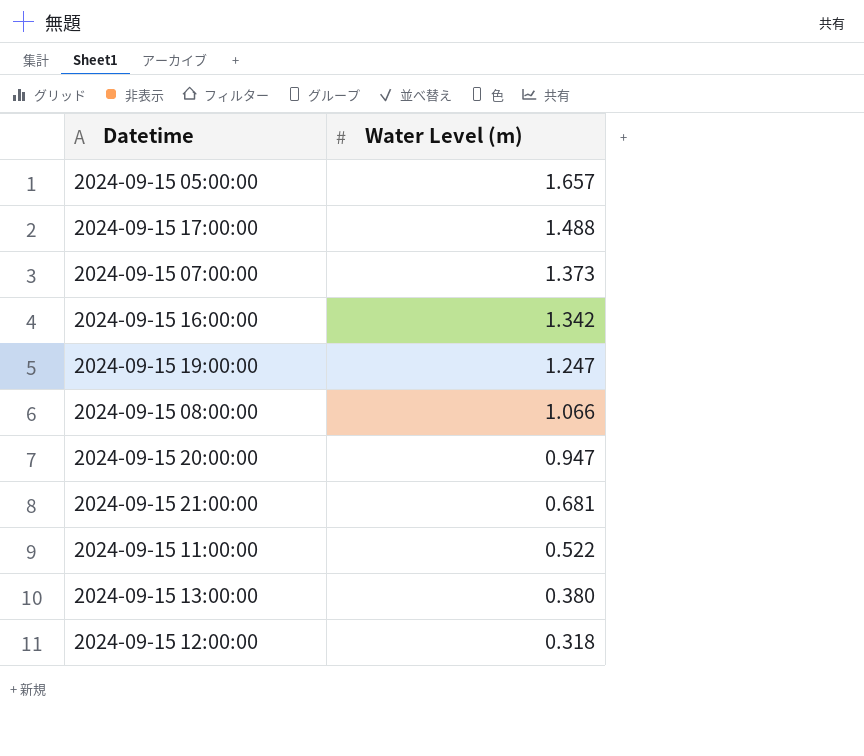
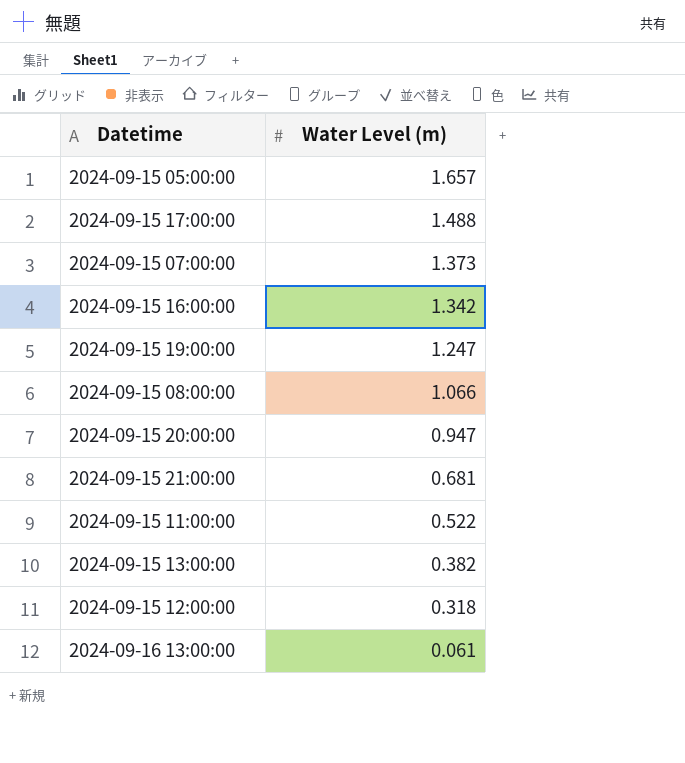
2024-09-15 13:00:00 | Water Level (m): 0.380 -> 0.382
row 2024-09-16 13:00:00: none -> 0.061

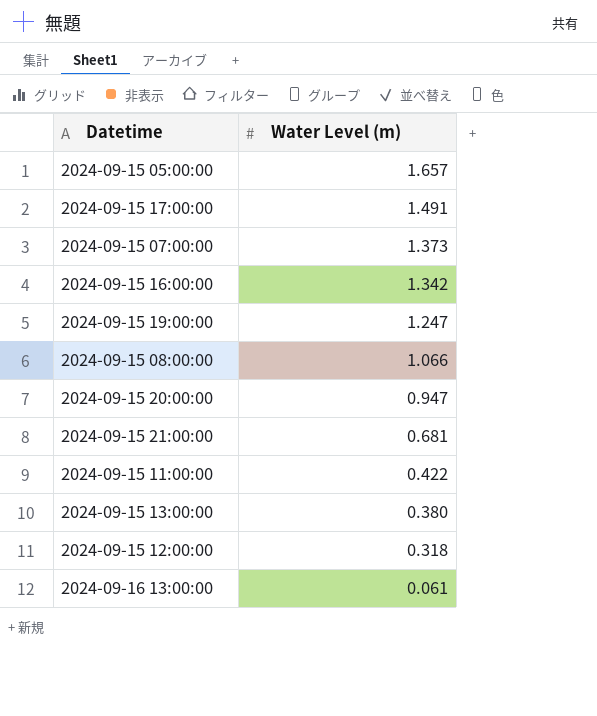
2024-09-15 17:00:00 | Water Level (m): 1.488 -> 1.491
2024-09-15 11:00:00 | Water Level (m): 0.522 -> 0.422
2024-09-15 13:00:00 | Water Level (m): 0.382 -> 0.380

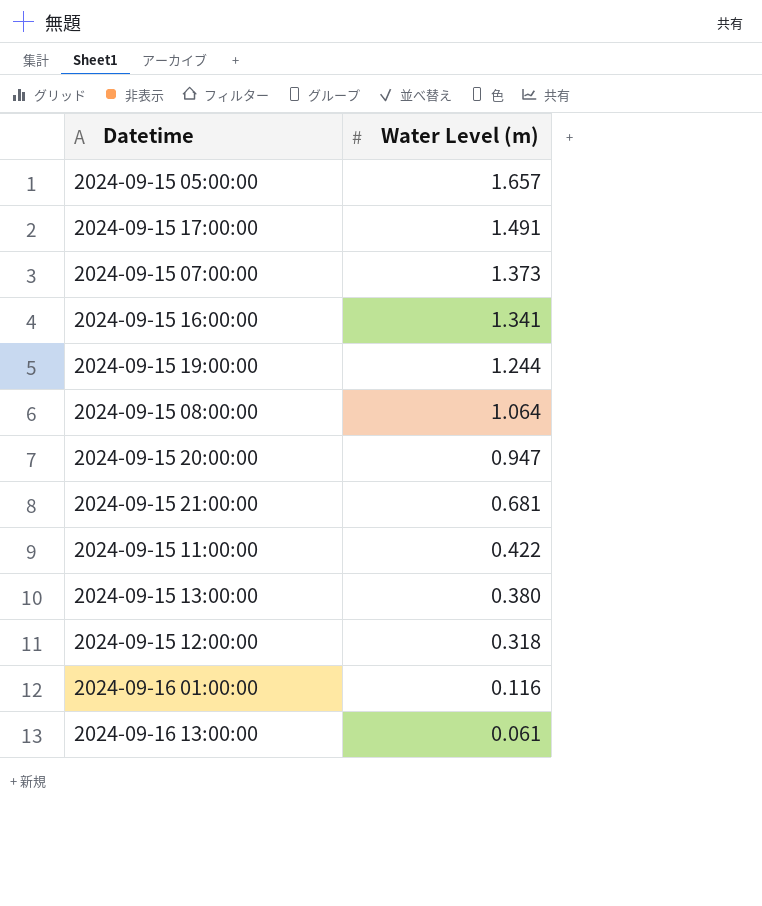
2024-09-15 16:00:00 | Water Level (m): 1.342 -> 1.341
2024-09-15 19:00:00 | Water Level (m): 1.247 -> 1.244
2024-09-15 08:00:00 | Water Level (m): 1.066 -> 1.064
row 2024-09-16 01:00:00: none -> 0.116

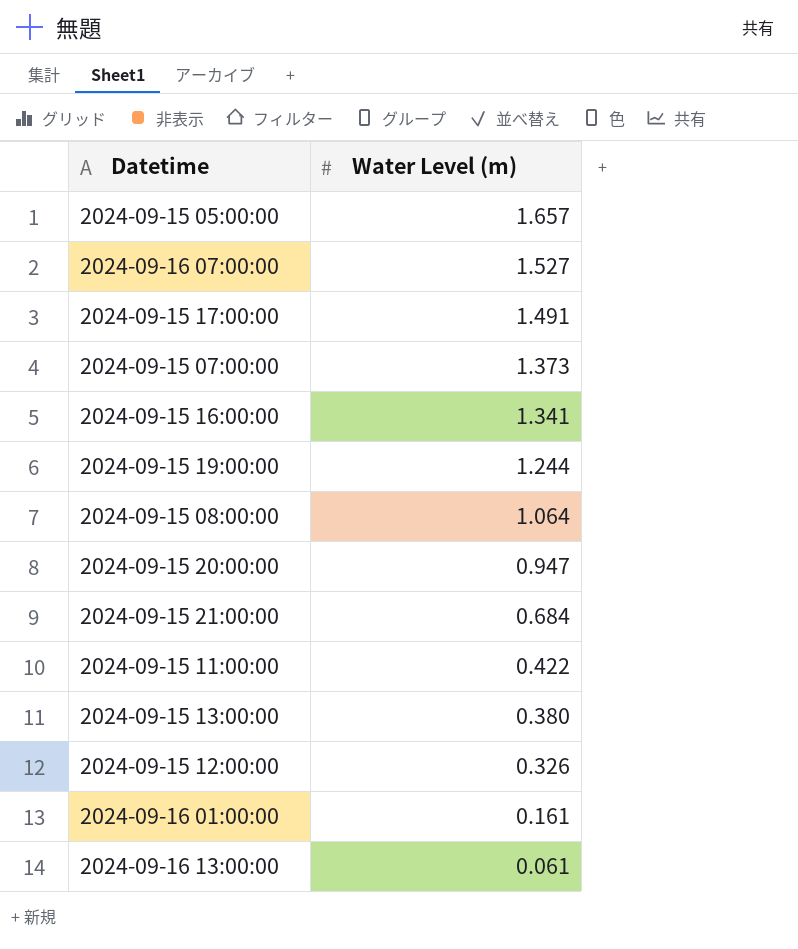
row 2024-09-16 07:00:00: none -> 1.527
2024-09-15 21:00:00 | Water Level (m): 0.681 -> 0.684
2024-09-15 12:00:00 | Water Level (m): 0.318 -> 0.326
2024-09-16 01:00:00 | Water Level (m): 0.116 -> 0.161

